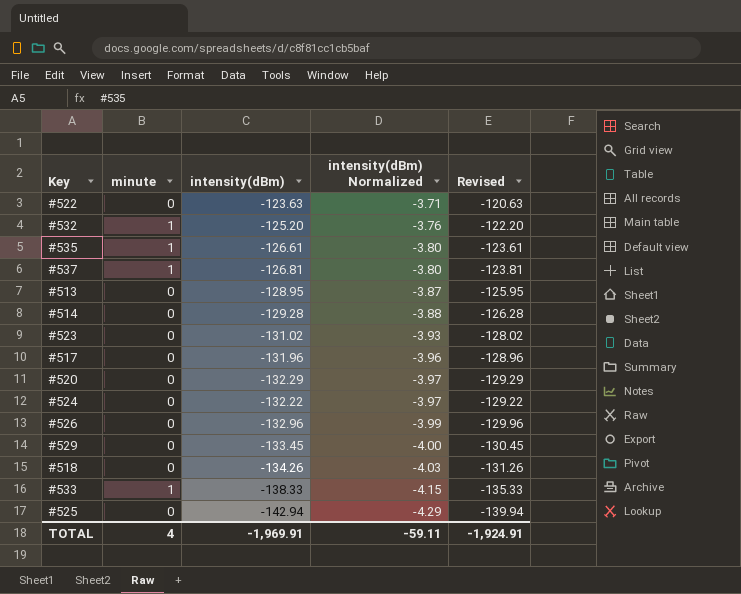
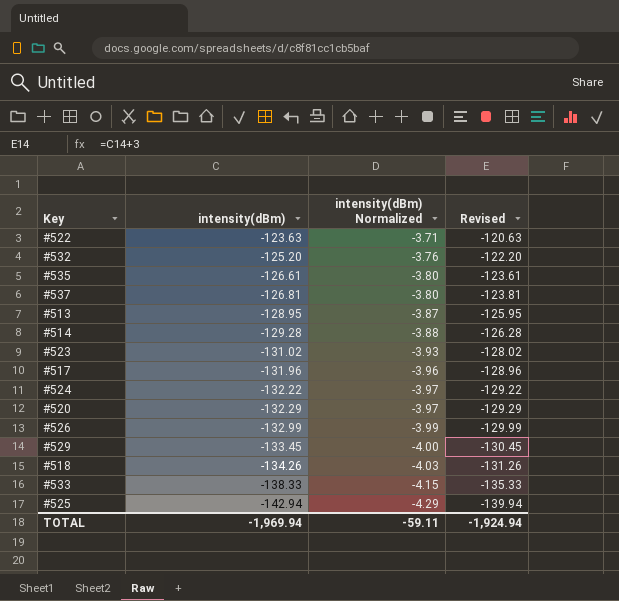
row order: intensity(dBm) Normalized descending -> intensity(dBm) descending
column minute | position: 2 -> none
#526 | intensity(dBm): -132.96 -> -132.99
#526 | Revised: -129.96 -> -129.99
TOTAL | intensity(dBm): -1,969.91 -> -1,969.94
TOTAL | Revised: -1,924.91 -> -1,924.94

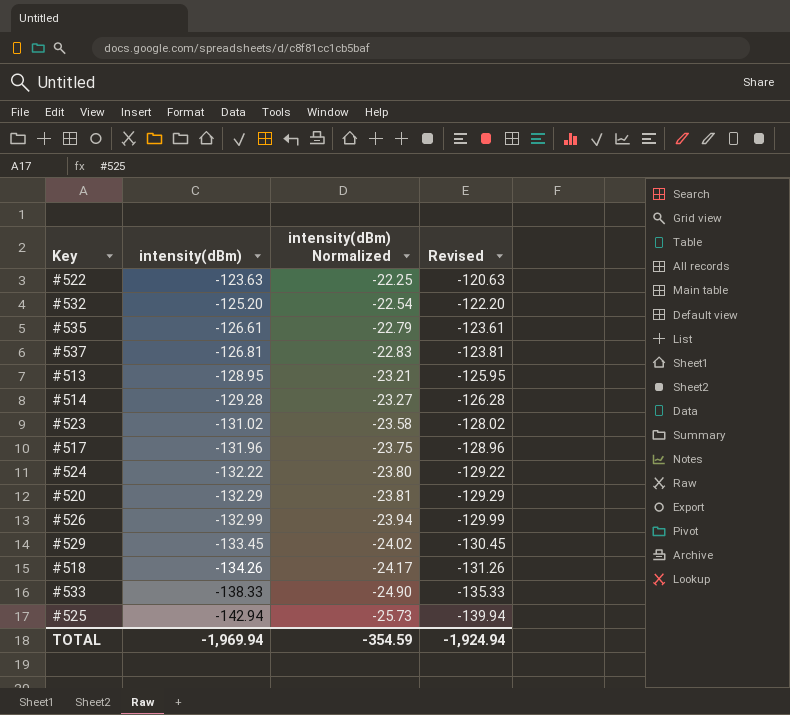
column intensity(dBm) Normalized | formula: [intensity(dBm)] * 0.03 -> [intensity(dBm)] * 0.18
TOTAL | intensity(dBm) Normalized: -59.11 -> -354.59

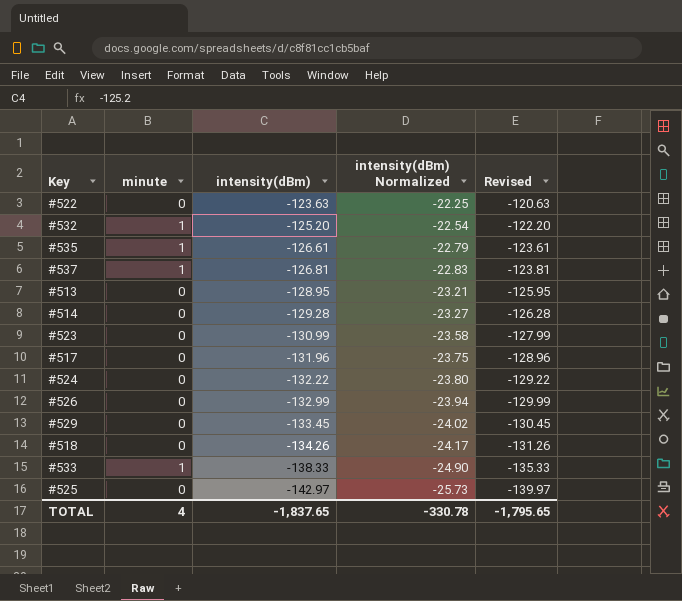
column minute | position: none -> 2
row #520: -132.29 | -23.81 | -129.29 -> none
#523 | intensity(dBm): -131.02 -> -130.99
#523 | Revised: -128.02 -> -127.99
#525 | intensity(dBm): -142.94 -> -142.97
#525 | Revised: -139.94 -> -139.97
TOTAL | intensity(dBm): -1,969.94 -> -1,837.65
TOTAL | intensity(dBm) Normalized: -354.59 -> -330.78
TOTAL | Revised: -1,924.94 -> -1,795.65

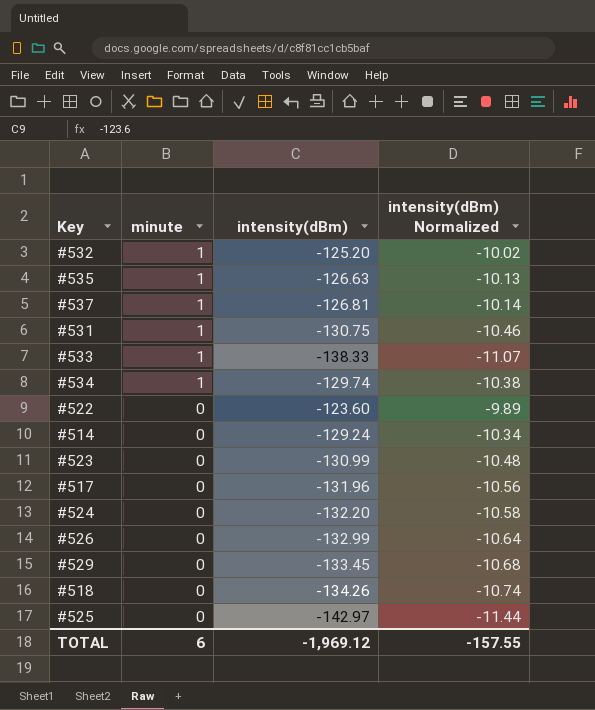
row order: intensity(dBm) descending -> minute descending
column Revised | formula: [intensity(dBm)] + 3 -> none
column intensity(dBm) Normalized | formula: [intensity(dBm)] * 0.18 -> [intensity(dBm)] * 0.08
row #513: 0 | -128.95 | -23.21 | -125.95 -> none
#535 | intensity(dBm): -126.61 -> -126.63
row #531: none -> 1 | -130.75 | -10.46
row #534: none -> 1 | -129.74 | -10.38
#522 | intensity(dBm): -123.63 -> -123.60
#514 | intensity(dBm): -129.28 -> -129.24
#524 | intensity(dBm): -132.22 -> -132.20
TOTAL | minute: 4 -> 6
TOTAL | intensity(dBm): -1,837.65 -> -1,969.12
TOTAL | intensity(dBm) Normalized: -330.78 -> -157.55

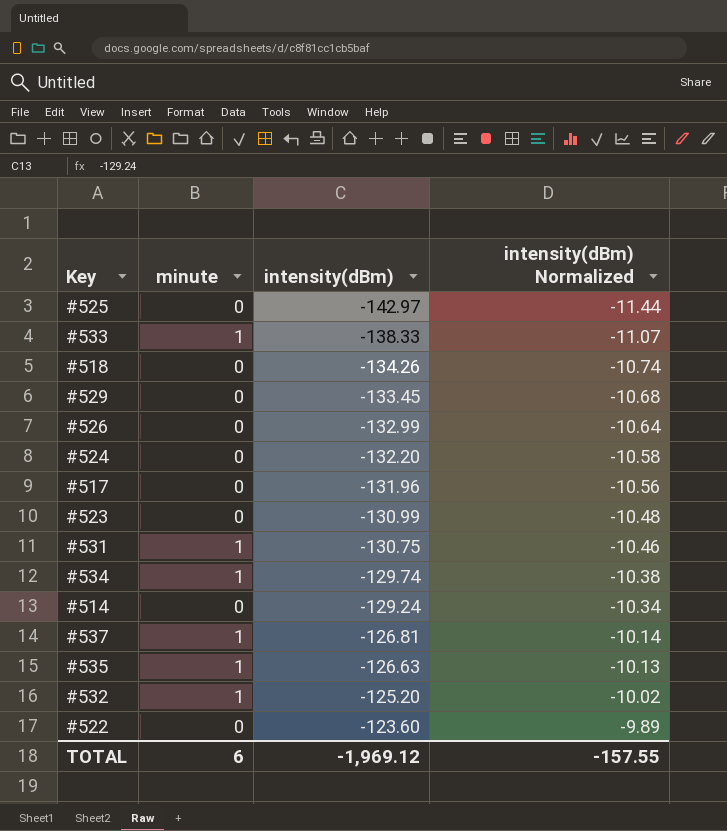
row order: minute descending -> intensity(dBm) ascending

